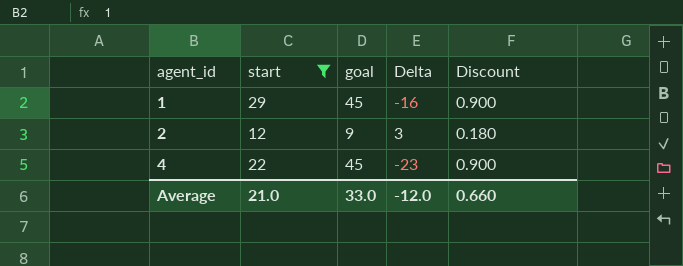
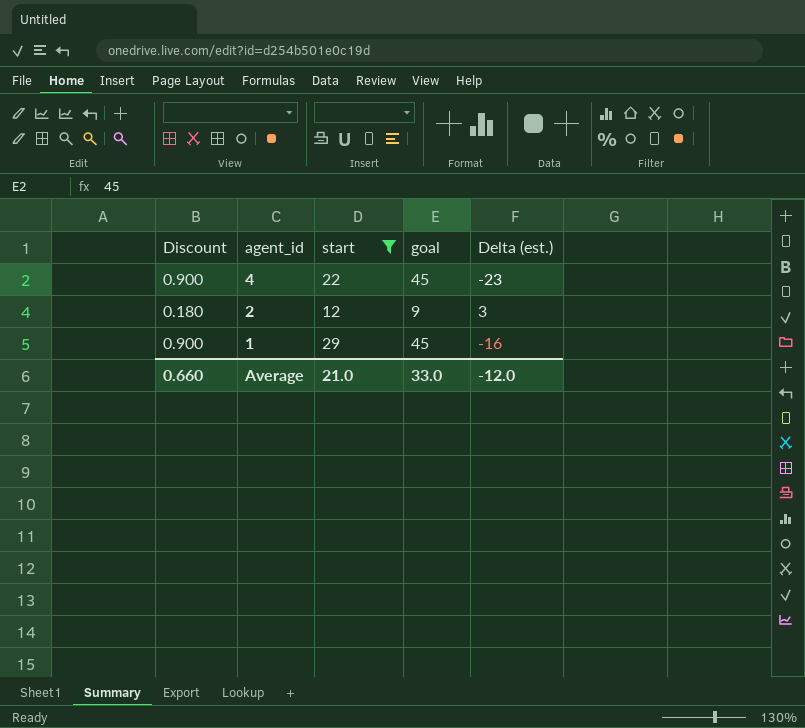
row order: agent_id ascending -> agent_id descending
column Discount | position: 5 -> 1
column name: Delta -> Delta (est.)

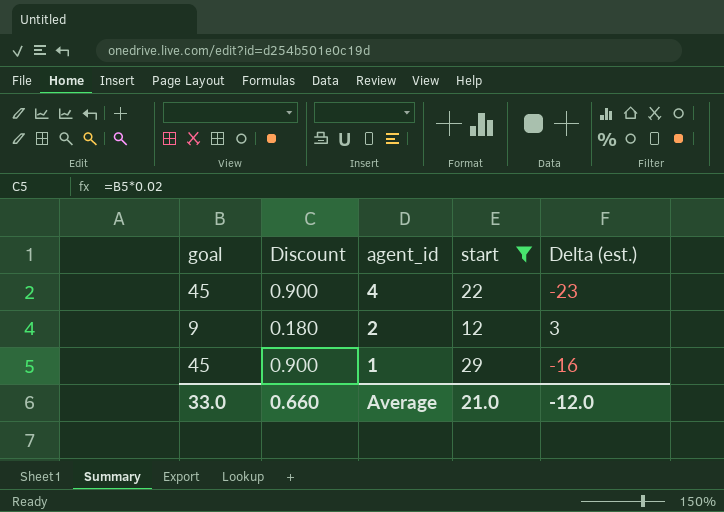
column goal | position: 4 -> 1

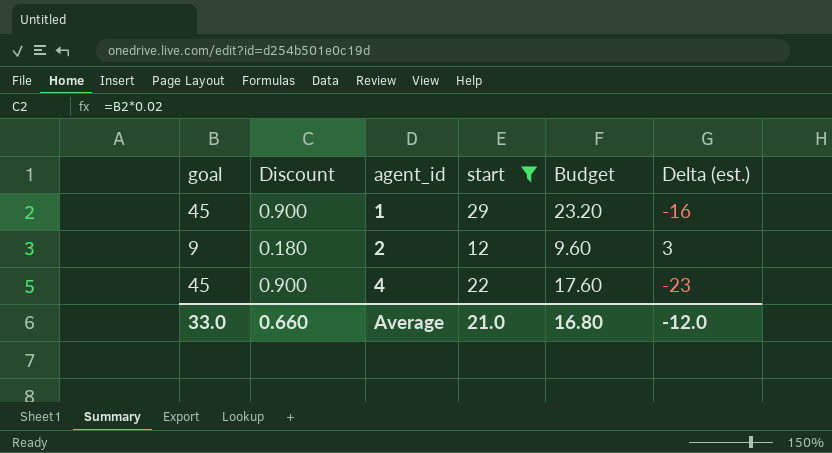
row order: agent_id descending -> agent_id ascending
column Budget | formula: none -> [start] * 0.8

